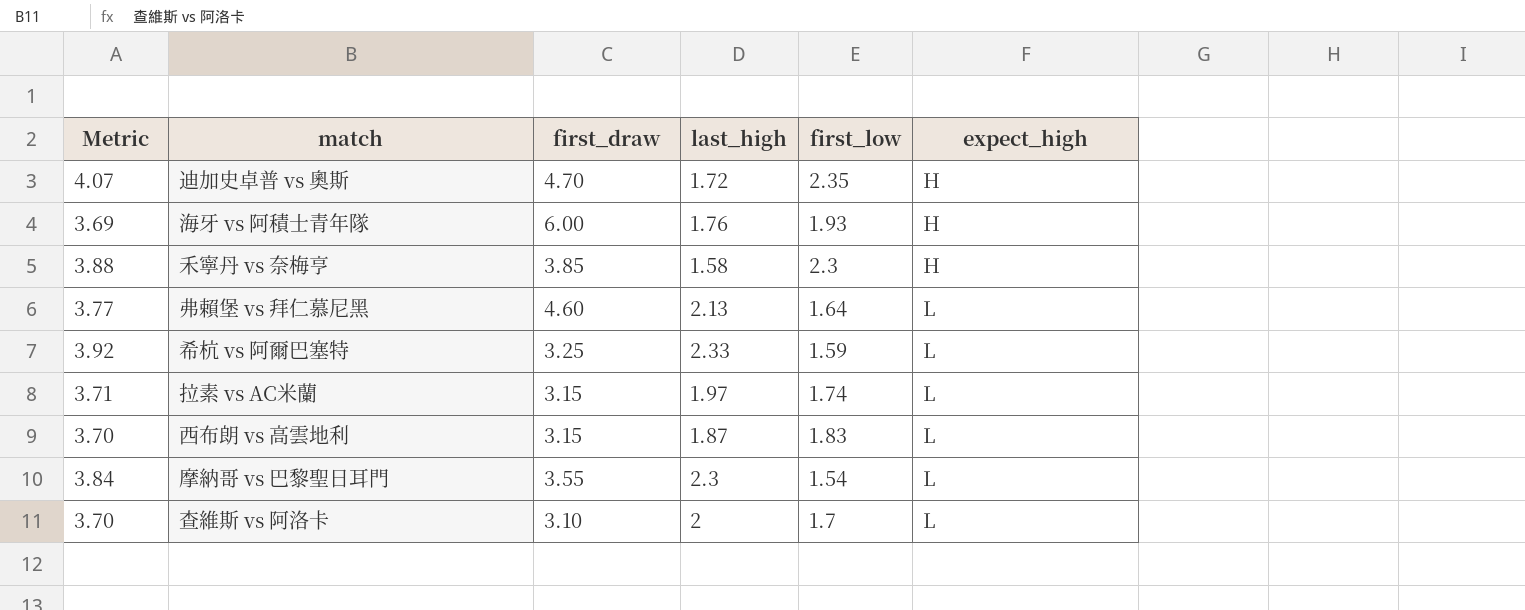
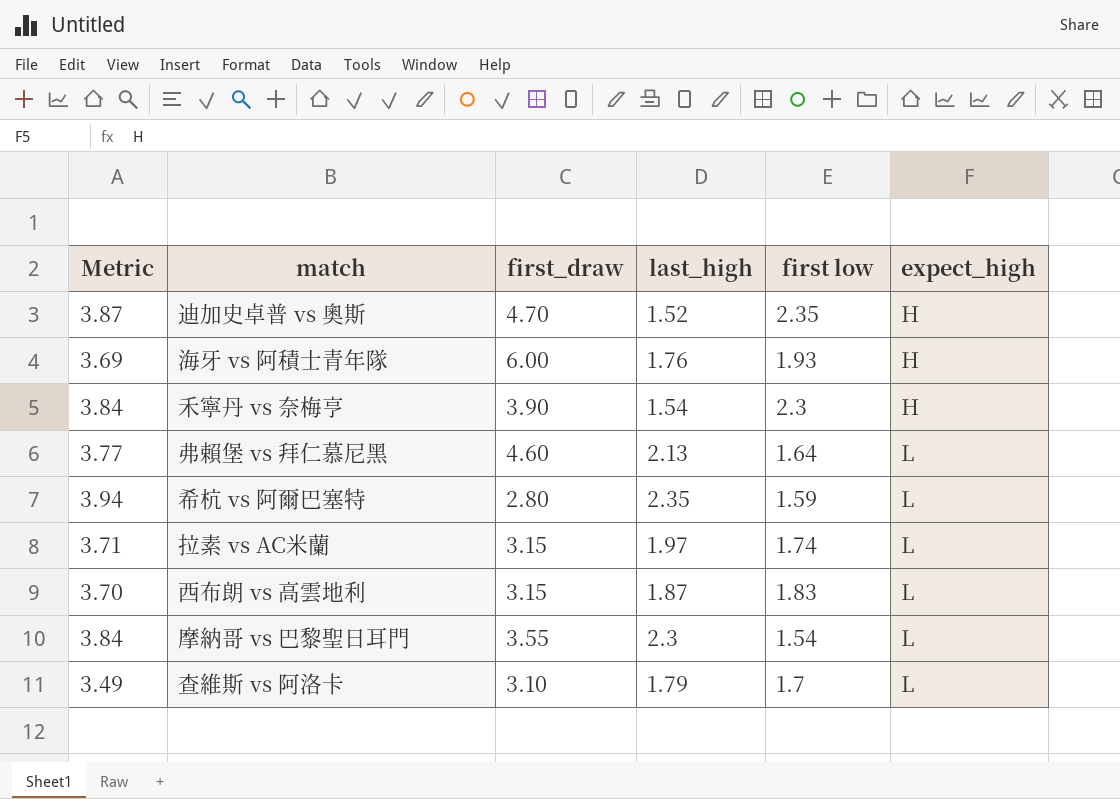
column name: first_low -> first low
迪加史卓普 vs 奧斯 | Metric: 4.07 -> 3.87
迪加史卓普 vs 奧斯 | last_high: 1.72 -> 1.52
禾寧丹 vs 奈梅亨 | Metric: 3.88 -> 3.84
禾寧丹 vs 奈梅亨 | first_draw: 3.85 -> 3.90
禾寧丹 vs 奈梅亨 | last_high: 1.58 -> 1.54
希杭 vs 阿爾巴塞特 | Metric: 3.92 -> 3.94
希杭 vs 阿爾巴塞特 | first_draw: 3.25 -> 2.80
希杭 vs 阿爾巴塞特 | last_high: 2.33 -> 2.35
查維斯 vs 阿洛卡 | Metric: 3.70 -> 3.49
查維斯 vs 阿洛卡 | last_high: 2 -> 1.79

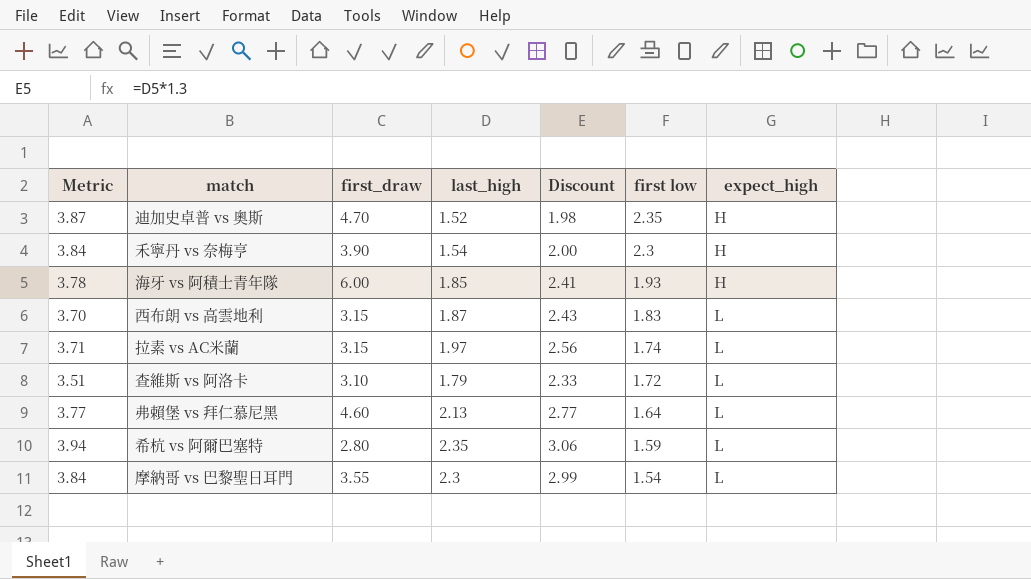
row order: expect_high ascending -> first low descending
column Discount | formula: none -> [last_high] * 1.3
海牙 vs 阿積士青年隊 | Metric: 3.69 -> 3.78
海牙 vs 阿積士青年隊 | last_high: 1.76 -> 1.85
查維斯 vs 阿洛卡 | Metric: 3.49 -> 3.51
查維斯 vs 阿洛卡 | first low: 1.7 -> 1.72

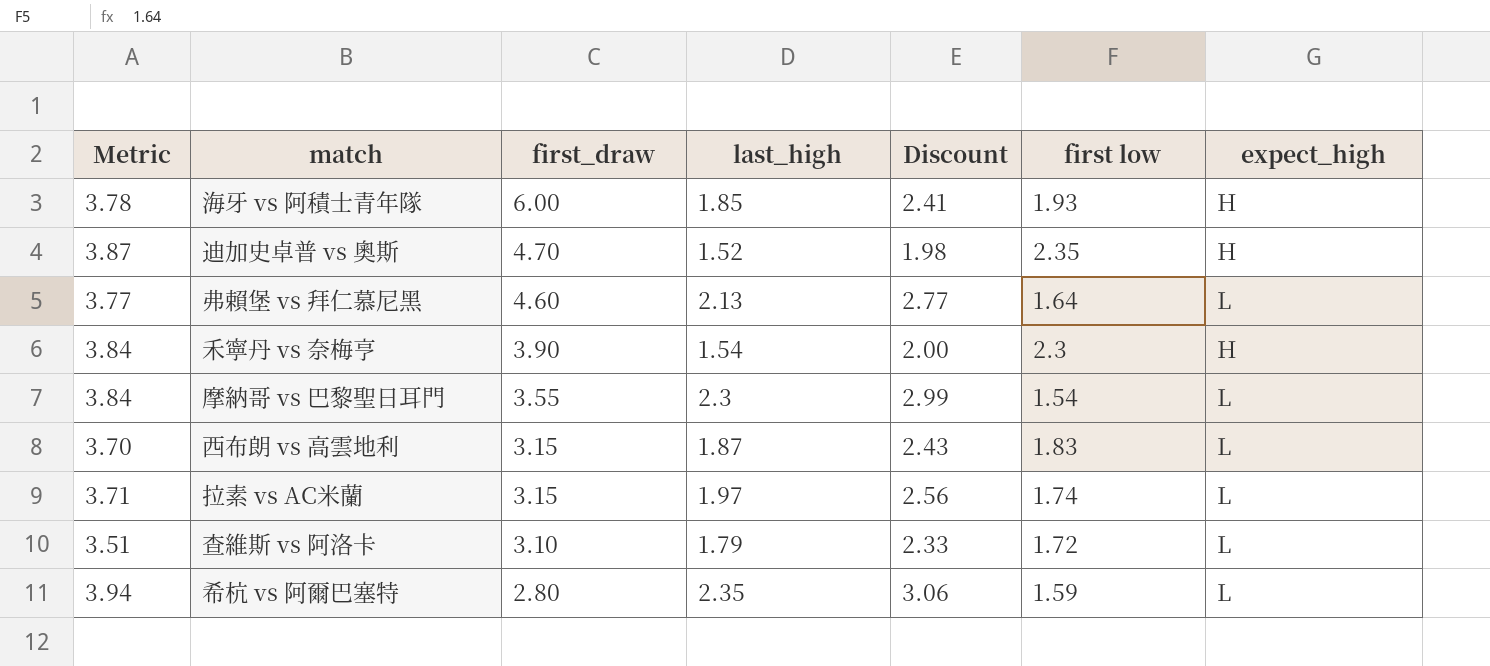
row order: first low descending -> first_draw descending

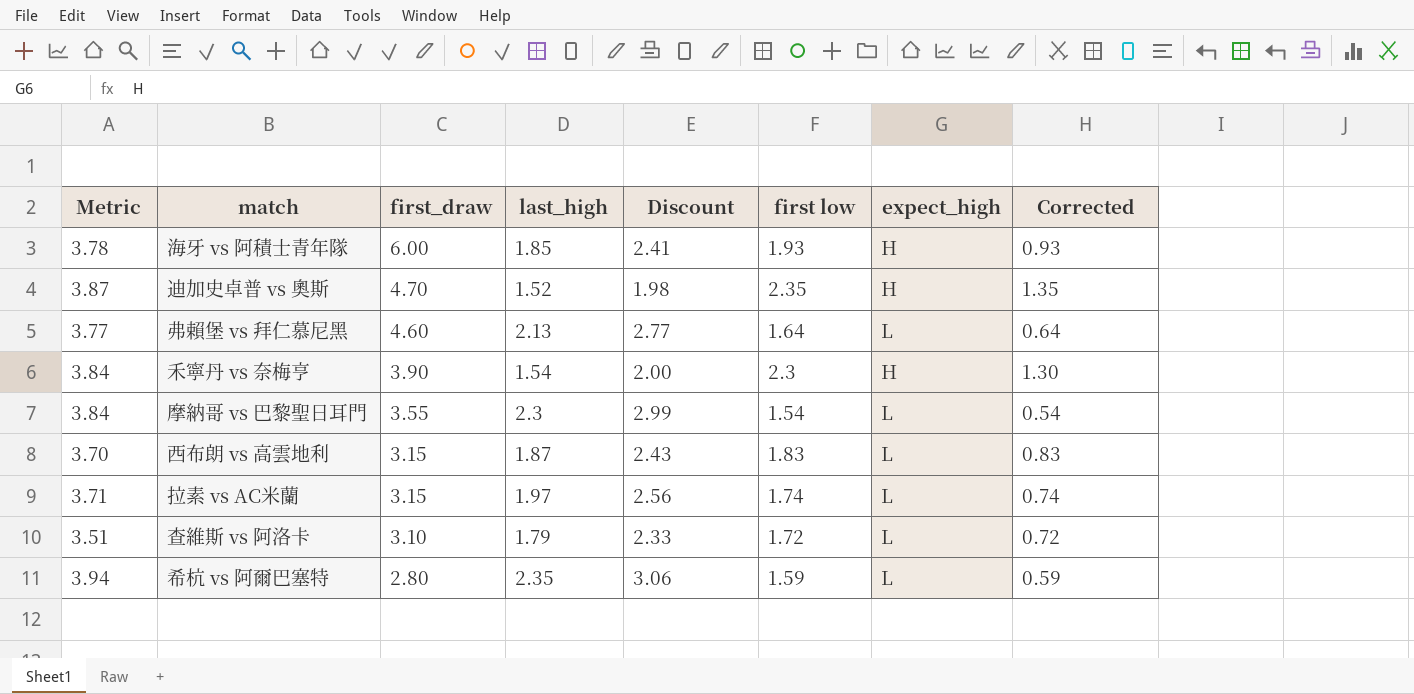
column Corrected | formula: none -> [first low] - 1

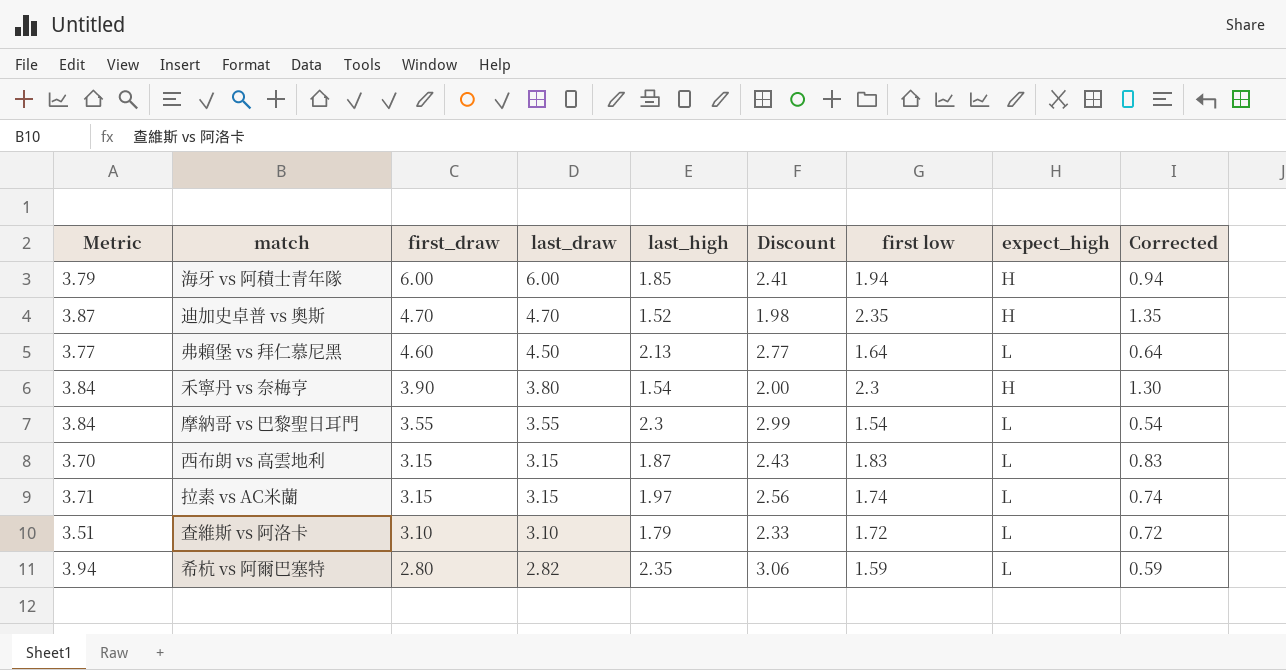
column last_draw | position: none -> 4
海牙 vs 阿積士青年隊 | Metric: 3.78 -> 3.79
海牙 vs 阿積士青年隊 | first low: 1.93 -> 1.94
海牙 vs 阿積士青年隊 | Corrected: 0.93 -> 0.94

